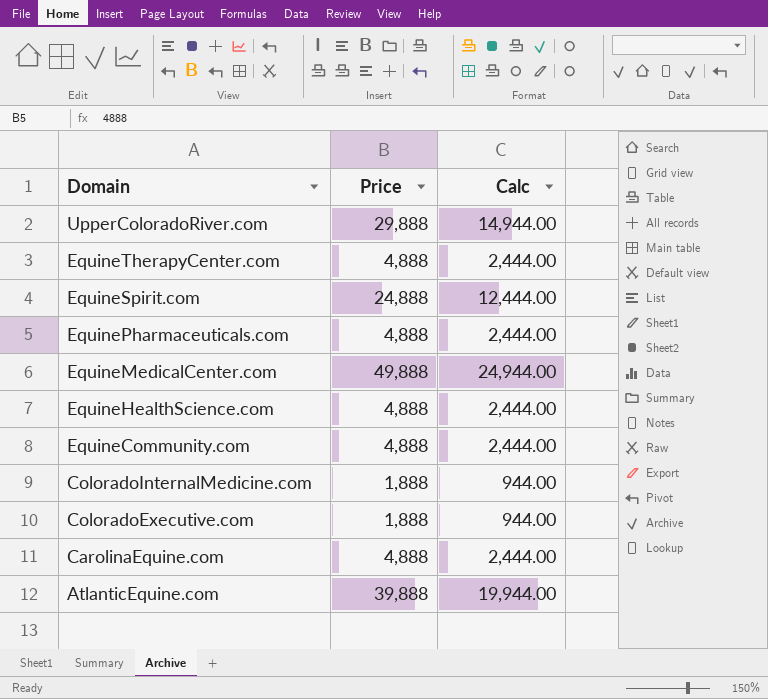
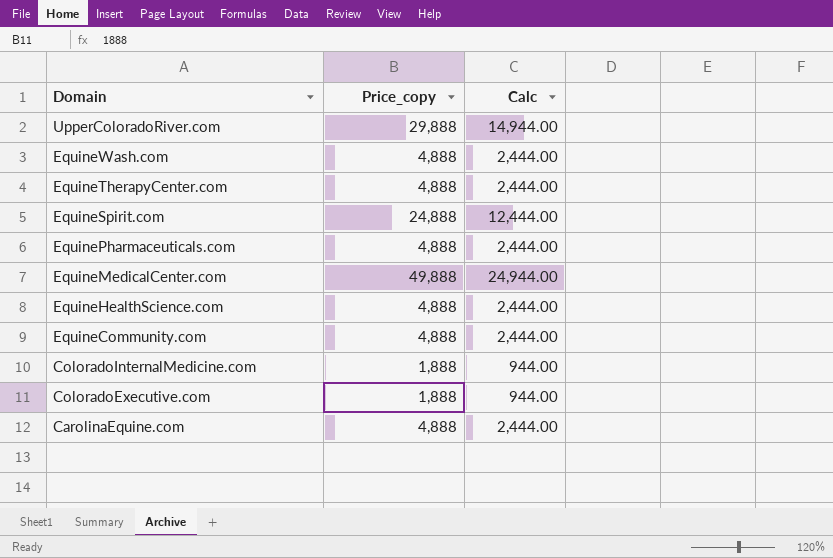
column name: Price -> Price_copy
row AtlanticEquine.com: 39,888 | 19,944.00 -> none
row EquineWash.com: none -> 4,888 | 2,444.00

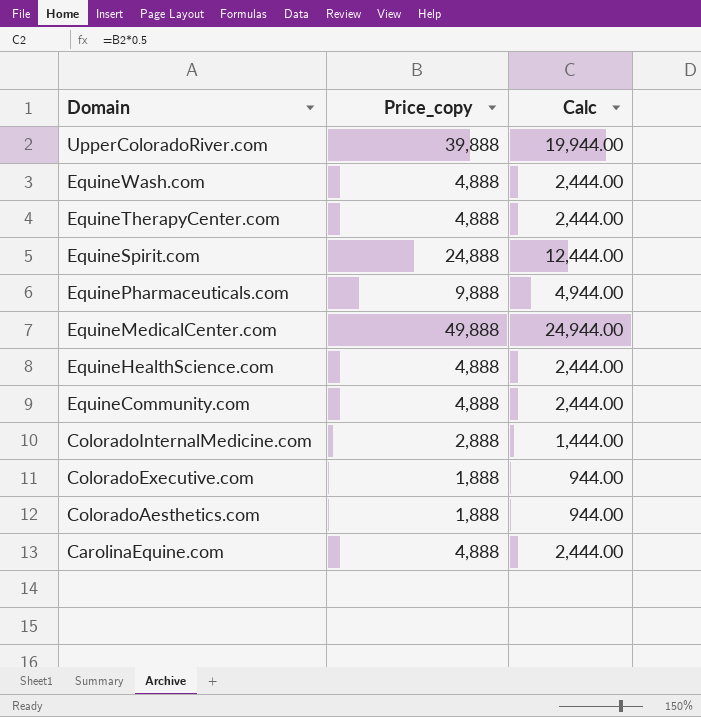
UpperColoradoRiver.com | Price_copy: 29,888 -> 39,888
UpperColoradoRiver.com | Calc: 14,944.00 -> 19,944.00
EquinePharmaceuticals.com | Price_copy: 4,888 -> 9,888
EquinePharmaceuticals.com | Calc: 2,444.00 -> 4,944.00
ColoradoInternalMedicine.com | Price_copy: 1,888 -> 2,888
ColoradoInternalMedicine.com | Calc: 944.00 -> 1,444.00
row ColoradoAesthetics.com: none -> 1,888 | 944.00

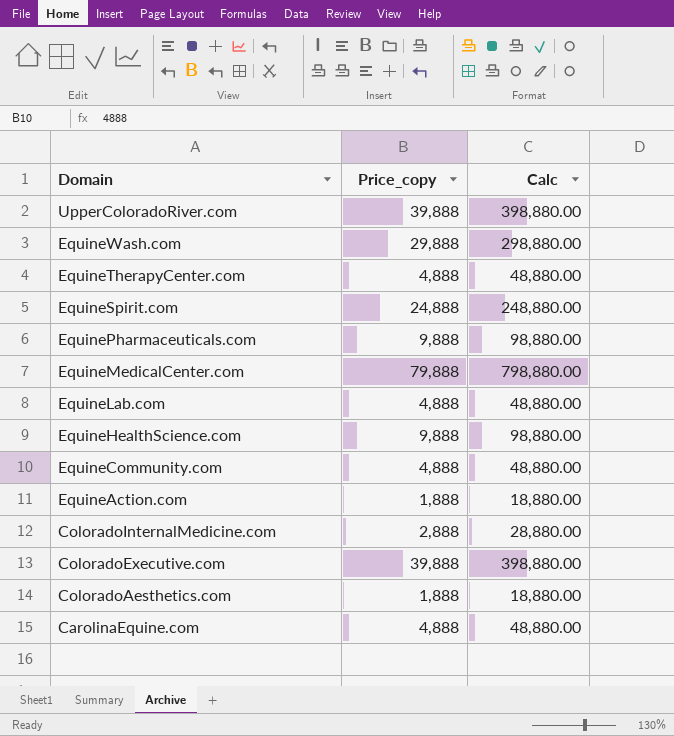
column Calc | formula: [Price_copy] * 0.5 -> [Price_copy] * 10
EquineWash.com | Price_copy: 4,888 -> 29,888
EquineMedicalCenter.com | Price_copy: 49,888 -> 79,888
row EquineLab.com: none -> 4,888 | 48,880.00
EquineHealthScience.com | Price_copy: 4,888 -> 9,888
row EquineAction.com: none -> 1,888 | 18,880.00
ColoradoExecutive.com | Price_copy: 1,888 -> 39,888

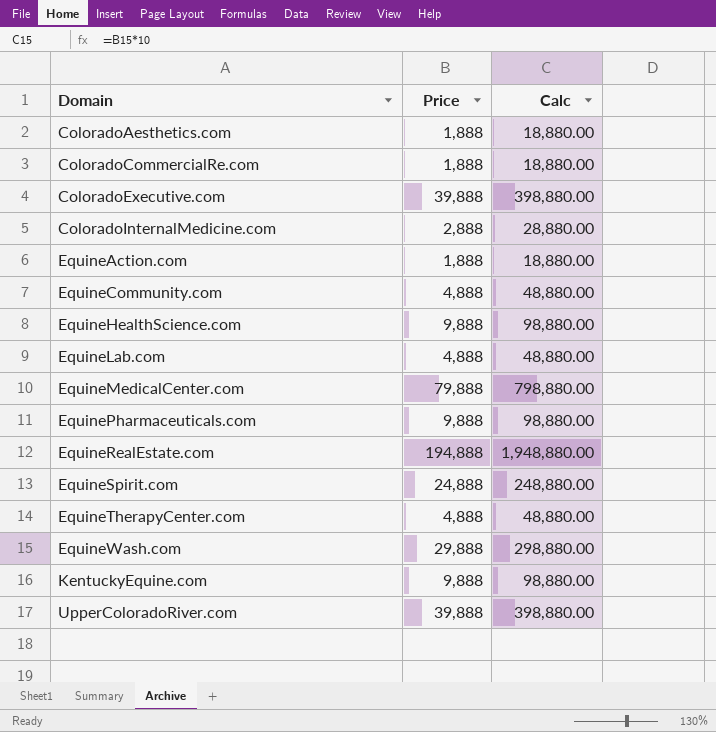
row order: Domain descending -> Domain ascending
column name: Price_copy -> Price
row CarolinaEquine.com: 4,888 | 48,880.00 -> none
row ColoradoCommercialRe.com: none -> 1,888 | 18,880.00
row EquineRealEstate.com: none -> 194,888 | 1,948,880.00
row KentuckyEquine.com: none -> 9,888 | 98,880.00

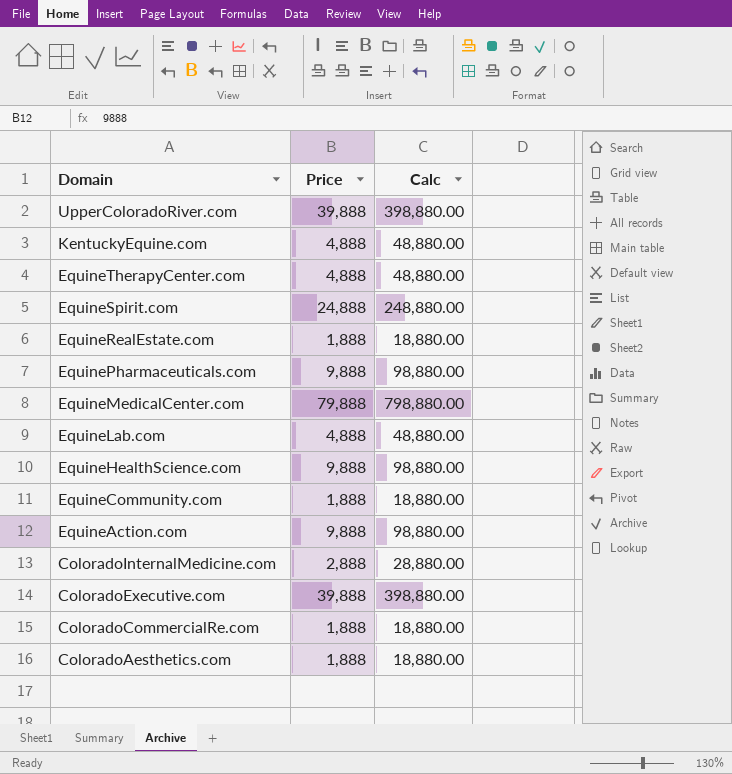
row order: Domain ascending -> Domain descending
row EquineWash.com: 29,888 | 298,880.00 -> none
KentuckyEquine.com | Price: 9,888 -> 4,888
KentuckyEquine.com | Calc: 98,880.00 -> 48,880.00
EquineRealEstate.com | Price: 194,888 -> 1,888
EquineRealEstate.com | Calc: 1,948,880.00 -> 18,880.00
EquineCommunity.com | Price: 4,888 -> 1,888
EquineCommunity.com | Calc: 48,880.00 -> 18,880.00
EquineAction.com | Price: 1,888 -> 9,888
EquineAction.com | Calc: 18,880.00 -> 98,880.00

